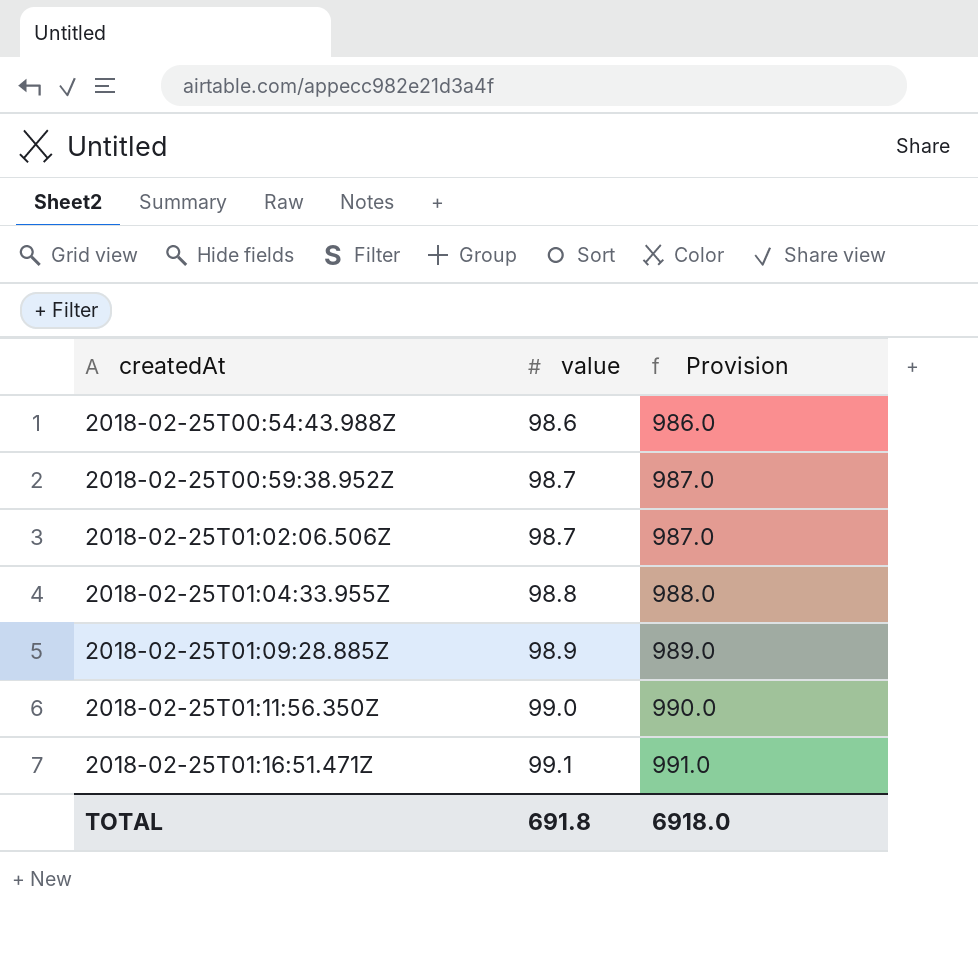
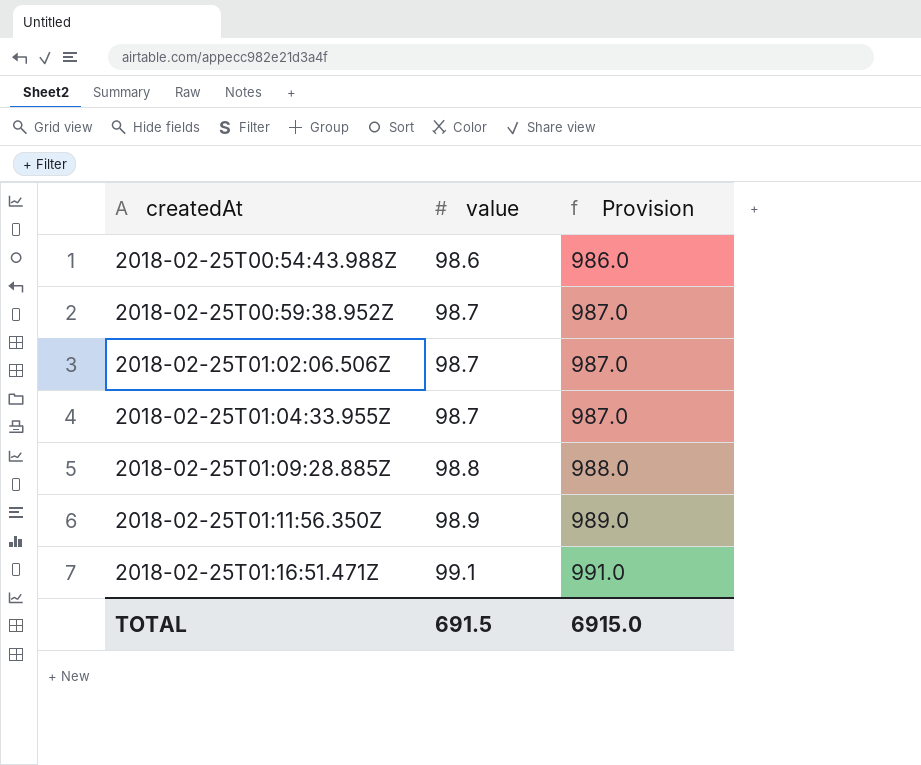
2018-02-25T01:04:33.955Z | value: 98.8 -> 98.7
2018-02-25T01:04:33.955Z | Provision: 988.0 -> 987.0
2018-02-25T01:09:28.885Z | value: 98.9 -> 98.8
2018-02-25T01:09:28.885Z | Provision: 989.0 -> 988.0
2018-02-25T01:11:56.350Z | value: 99.0 -> 98.9
2018-02-25T01:11:56.350Z | Provision: 990.0 -> 989.0
TOTAL | value: 691.8 -> 691.5
TOTAL | Provision: 6918.0 -> 6915.0

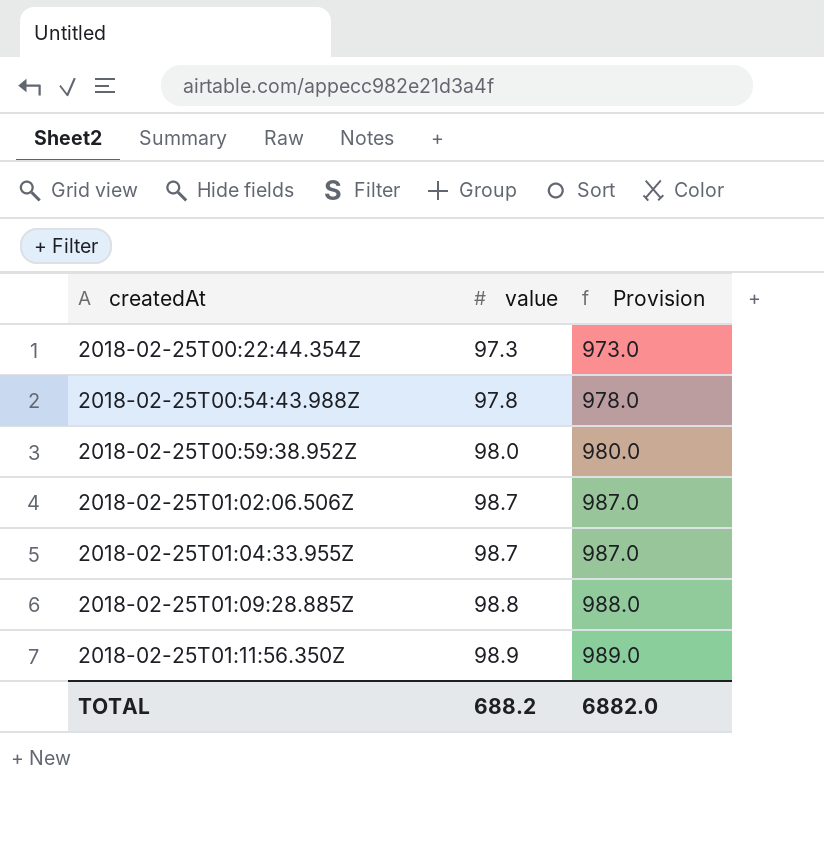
row 2018-02-25T01:16:51.471Z: 99.1 | 991.0 -> none
row 2018-02-25T00:22:44.354Z: none -> 97.3 | 973.0
2018-02-25T00:54:43.988Z | value: 98.6 -> 97.8
2018-02-25T00:54:43.988Z | Provision: 986.0 -> 978.0
2018-02-25T00:59:38.952Z | value: 98.7 -> 98.0
2018-02-25T00:59:38.952Z | Provision: 987.0 -> 980.0
TOTAL | value: 691.5 -> 688.2
TOTAL | Provision: 6915.0 -> 6882.0

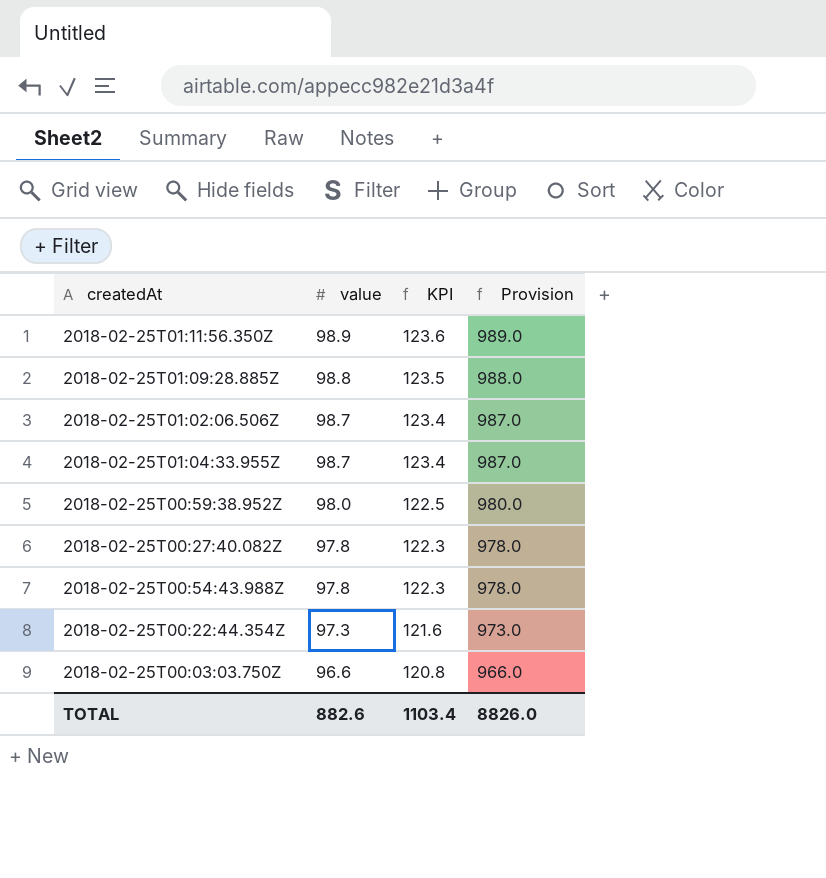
row order: createdAt ascending -> value descending
column KPI | formula: none -> [value] * 1.25
row 2018-02-25T00:27:40.082Z: none -> 97.8 | 122.3 | 978.0
row 2018-02-25T00:03:03.750Z: none -> 96.6 | 120.8 | 966.0
TOTAL | value: 688.2 -> 882.6
TOTAL | Provision: 6882.0 -> 8826.0

